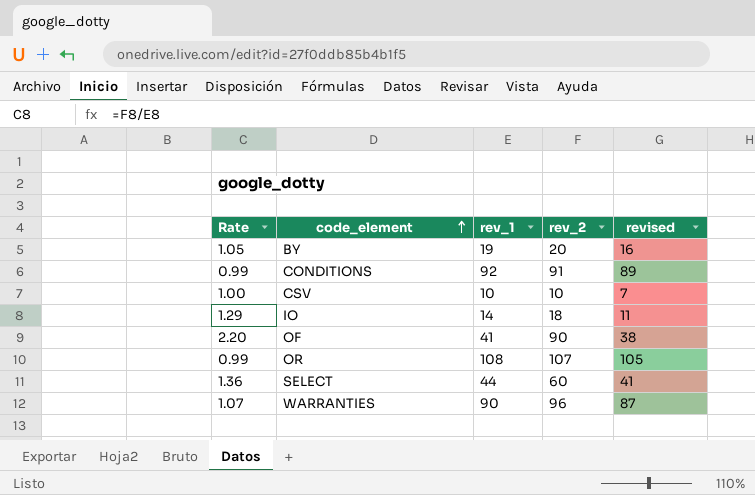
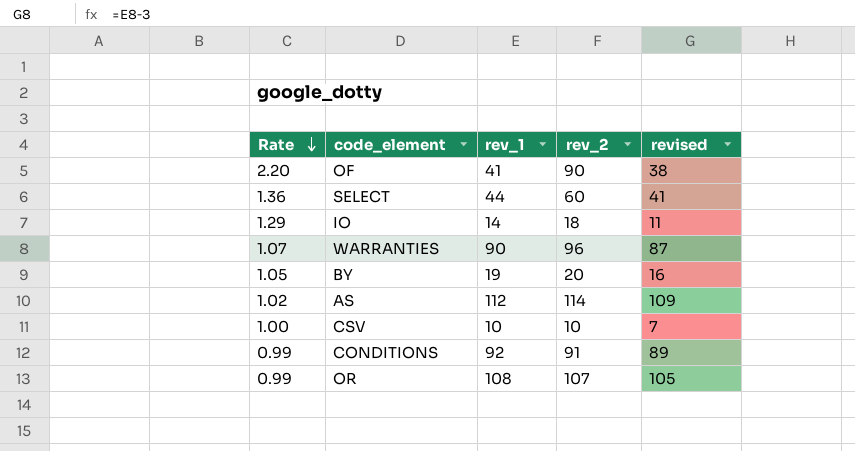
row order: code_element ascending -> Rate descending
row AS: none -> 1.02 | 112 | 114 | 109

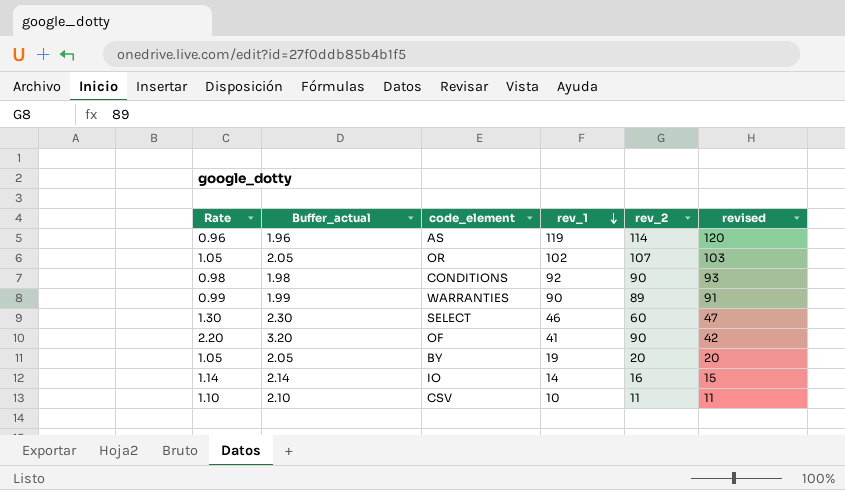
row order: Rate descending -> rev_1 descending
column Buffer_actual | formula: none -> [Rate] + 1
column revised | formula: [rev_1] - 3 -> [rev_1] + 1
AS | Rate: 1.02 -> 0.96
AS | rev_1: 112 -> 119
OR | Rate: 0.99 -> 1.05
OR | rev_1: 108 -> 102
CONDITIONS | Rate: 0.99 -> 0.98
CONDITIONS | rev_2: 91 -> 90
WARRANTIES | Rate: 1.07 -> 0.99
WARRANTIES | rev_2: 96 -> 89
SELECT | Rate: 1.36 -> 1.30
SELECT | rev_1: 44 -> 46
IO | Rate: 1.29 -> 1.14
IO | rev_2: 18 -> 16
CSV | Rate: 1.00 -> 1.10
CSV | rev_2: 10 -> 11

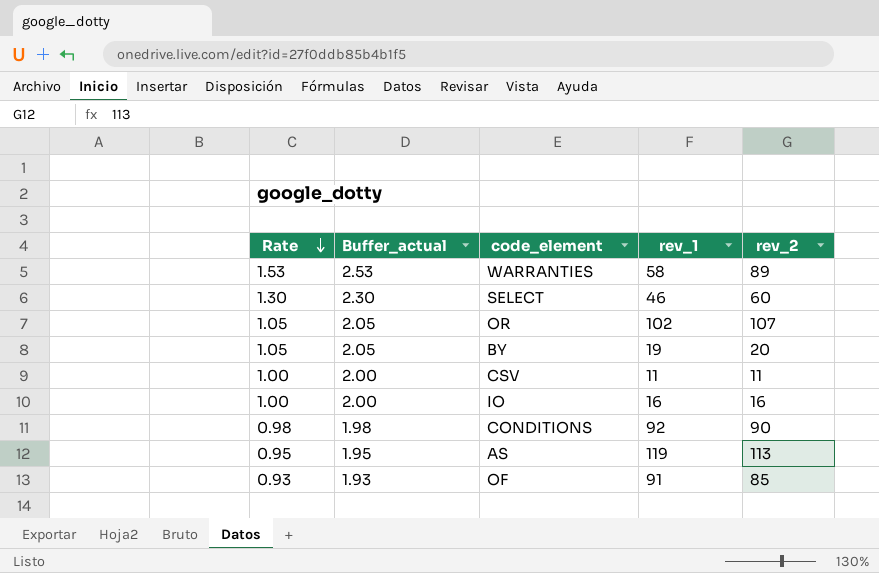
row order: rev_1 descending -> Rate descending
column revised | formula: [rev_1] + 1 -> none
WARRANTIES | Rate: 0.99 -> 1.53
WARRANTIES | Buffer_actual: 1.99 -> 2.53
WARRANTIES | rev_1: 90 -> 58
CSV | Rate: 1.10 -> 1.00
CSV | Buffer_actual: 2.10 -> 2.00
CSV | rev_1: 10 -> 11
IO | Rate: 1.14 -> 1.00
IO | Buffer_actual: 2.14 -> 2.00
IO | rev_1: 14 -> 16
AS | Rate: 0.96 -> 0.95
AS | Buffer_actual: 1.96 -> 1.95
AS | rev_2: 114 -> 113
OF | Rate: 2.20 -> 0.93
OF | Buffer_actual: 3.20 -> 1.93
OF | rev_1: 41 -> 91
OF | rev_2: 90 -> 85

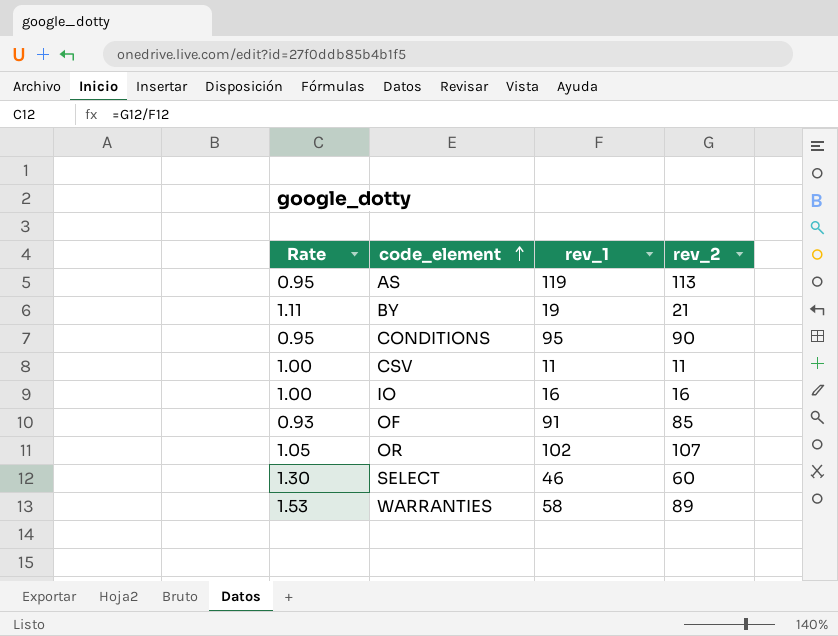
row order: Rate descending -> code_element ascending
column Buffer_actual | formula: [Rate] + 1 -> none
BY | Rate: 1.05 -> 1.11
BY | rev_2: 20 -> 21
CONDITIONS | Rate: 0.98 -> 0.95
CONDITIONS | rev_1: 92 -> 95

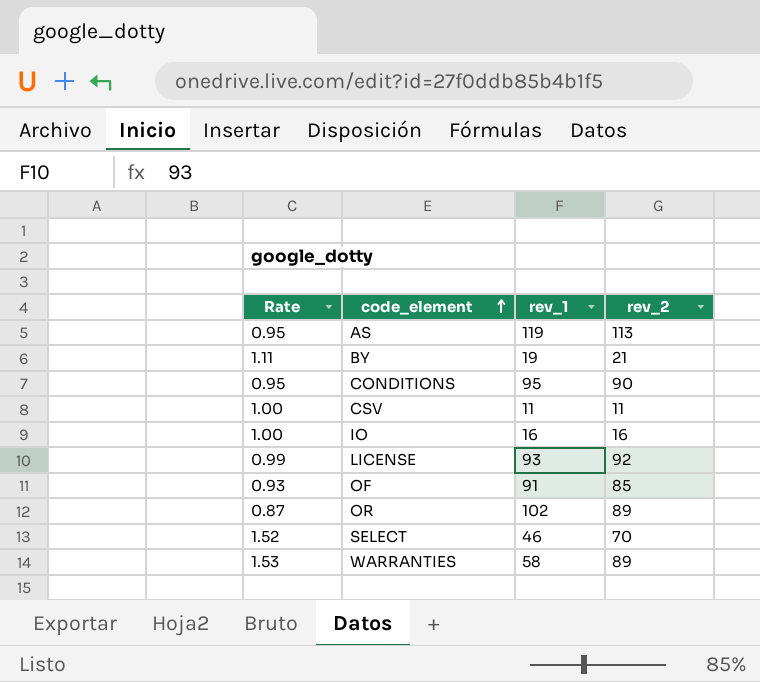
row LICENSE: none -> 0.99 | 93 | 92
OR | Rate: 1.05 -> 0.87
OR | rev_2: 107 -> 89
SELECT | Rate: 1.30 -> 1.52
SELECT | rev_2: 60 -> 70

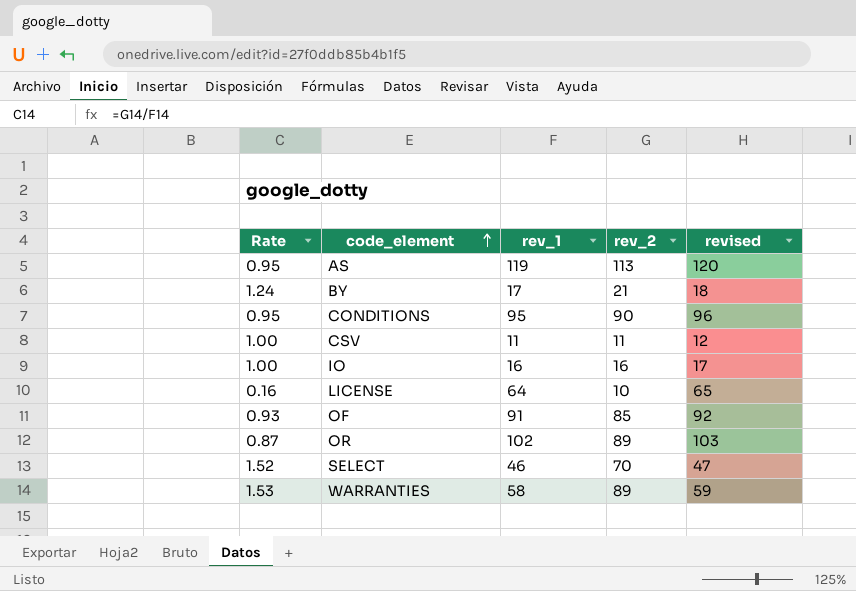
column revised | formula: none -> [rev_1] + 1
BY | Rate: 1.11 -> 1.24
BY | rev_1: 19 -> 17
LICENSE | Rate: 0.99 -> 0.16
LICENSE | rev_1: 93 -> 64
LICENSE | rev_2: 92 -> 10

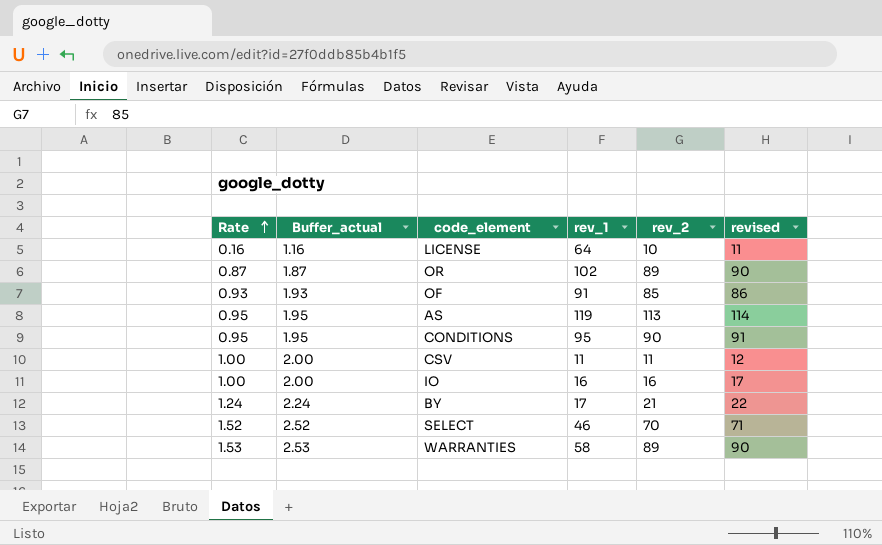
row order: code_element ascending -> Rate ascending
column Buffer_actual | formula: none -> [Rate] + 1
column revised | formula: [rev_1] + 1 -> [rev_2] + 1

